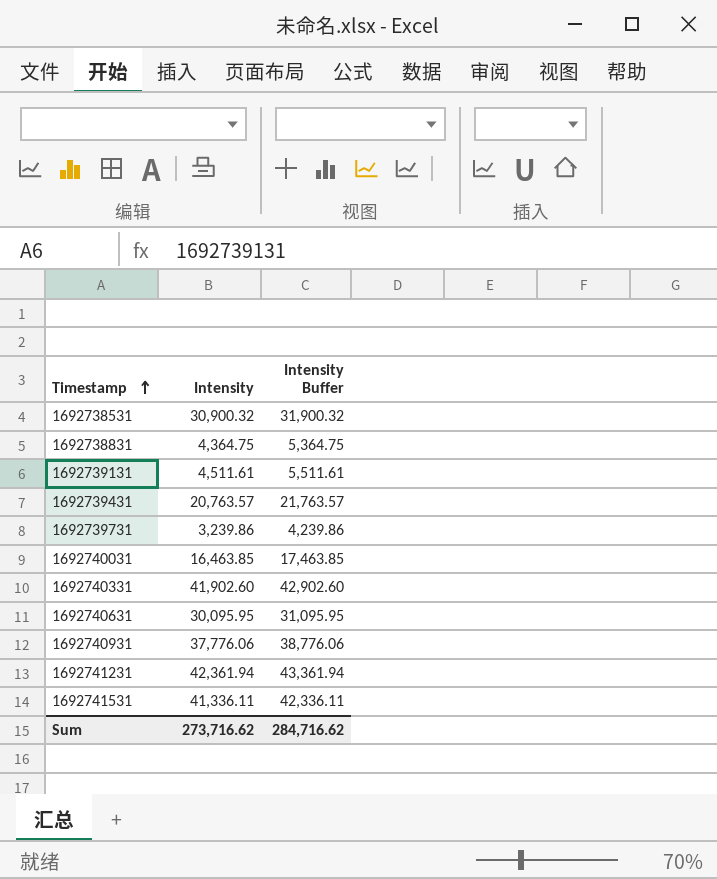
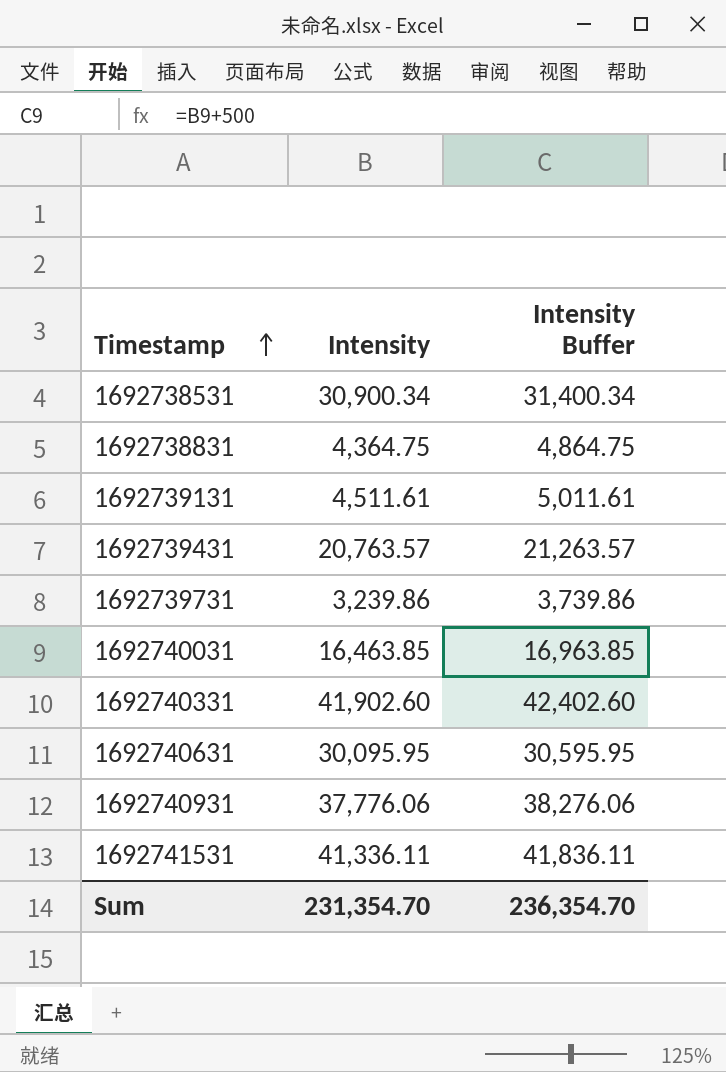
column Intensity Buffer | formula: [Intensity] + 1000 -> [Intensity] + 500
row 1692741231: 42,361.94 | 43,361.94 -> none
1692738531 | Intensity: 30,900.32 -> 30,900.34
Sum | Intensity: 273,716.62 -> 231,354.70
Sum | Intensity Buffer: 284,716.62 -> 236,354.70

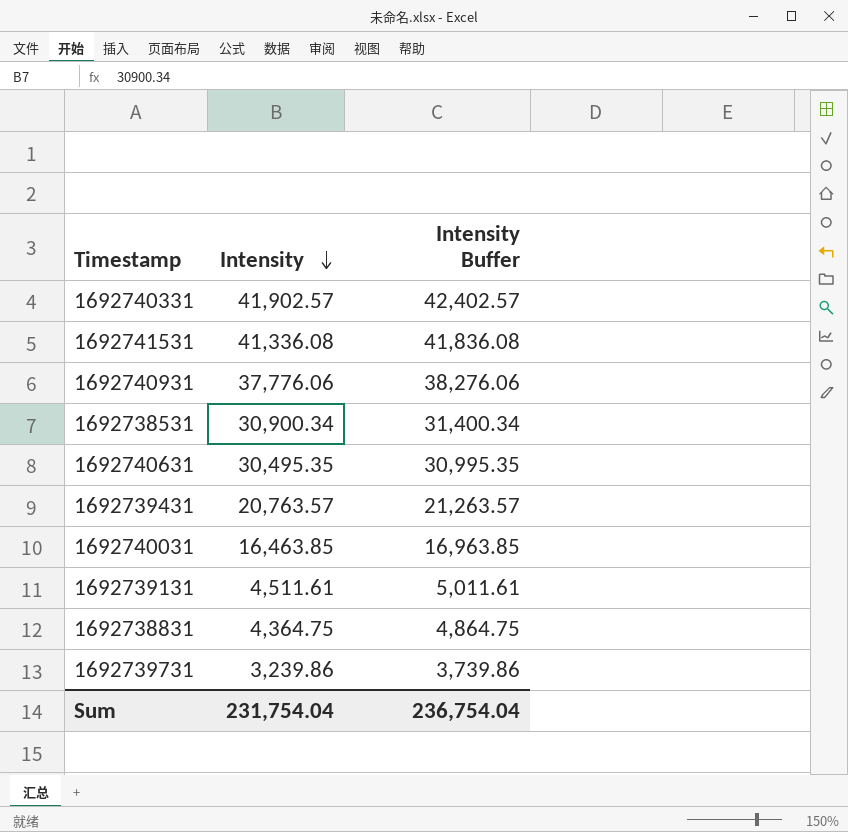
row order: Timestamp ascending -> Intensity descending
1692740331 | Intensity: 41,902.60 -> 41,902.57
1692740331 | Intensity Buffer: 42,402.60 -> 42,402.57
1692741531 | Intensity: 41,336.11 -> 41,336.08
1692741531 | Intensity Buffer: 41,836.11 -> 41,836.08
1692740631 | Intensity: 30,095.95 -> 30,495.35
1692740631 | Intensity Buffer: 30,595.95 -> 30,995.35
Sum | Intensity: 231,354.70 -> 231,754.04
Sum | Intensity Buffer: 236,354.70 -> 236,754.04

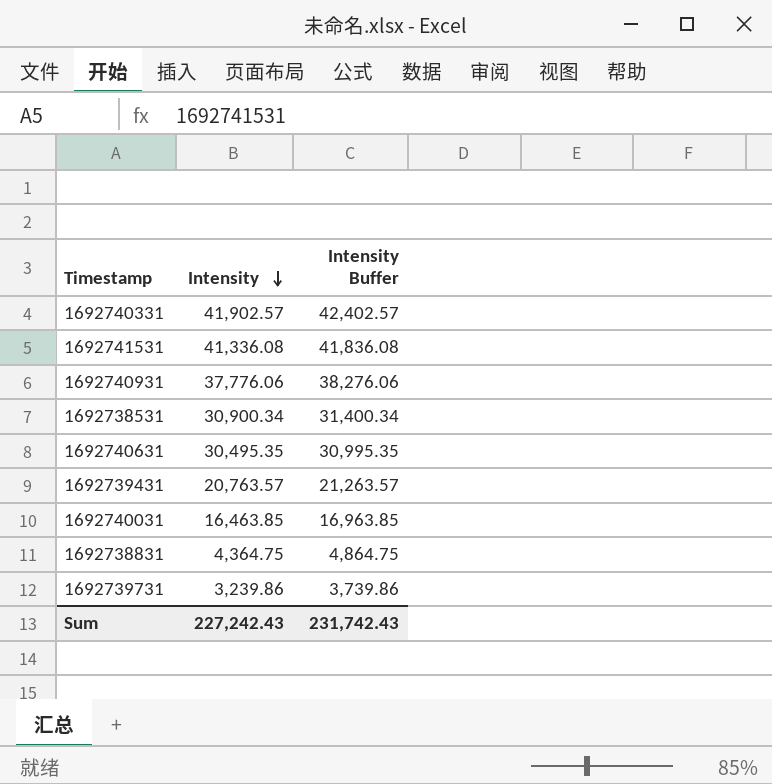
row 1692739131: 4,511.61 | 5,011.61 -> none
Sum | Intensity: 231,754.04 -> 227,242.43
Sum | Intensity Buffer: 236,754.04 -> 231,742.43

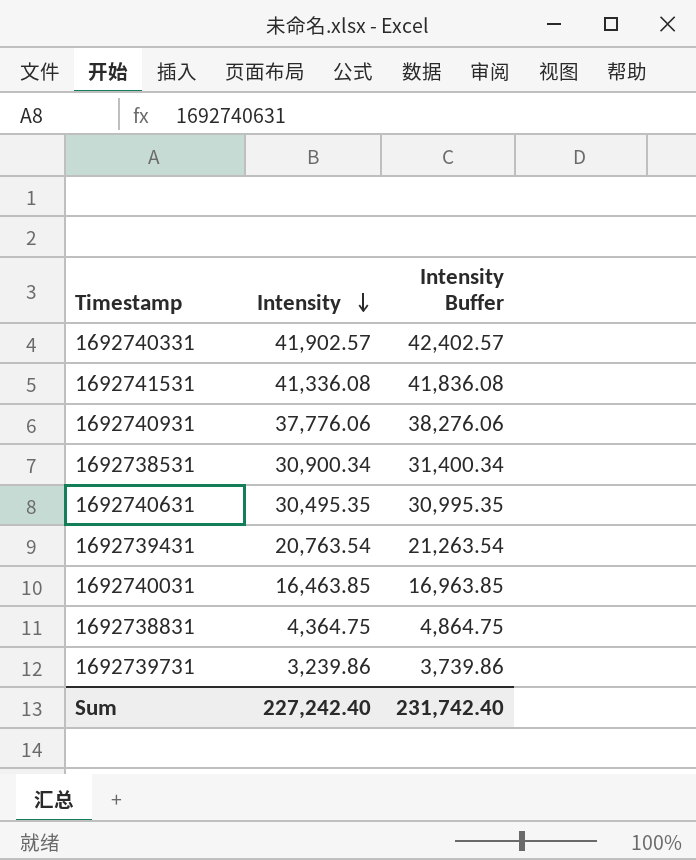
1692739431 | Intensity: 20,763.57 -> 20,763.54
1692739431 | Intensity Buffer: 21,263.57 -> 21,263.54
Sum | Intensity: 227,242.43 -> 227,242.40
Sum | Intensity Buffer: 231,742.43 -> 231,742.40

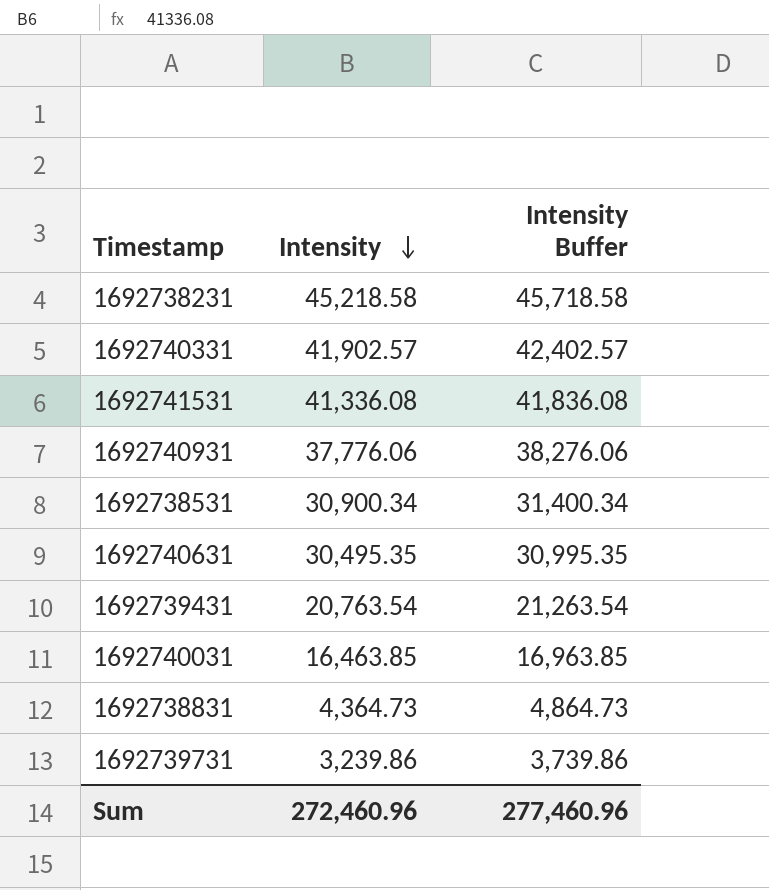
row 1692738231: none -> 45,218.58 | 45,718.58
1692738831 | Intensity: 4,364.75 -> 4,364.73
1692738831 | Intensity Buffer: 4,864.75 -> 4,864.73
Sum | Intensity: 227,242.40 -> 272,460.96
Sum | Intensity Buffer: 231,742.40 -> 277,460.96

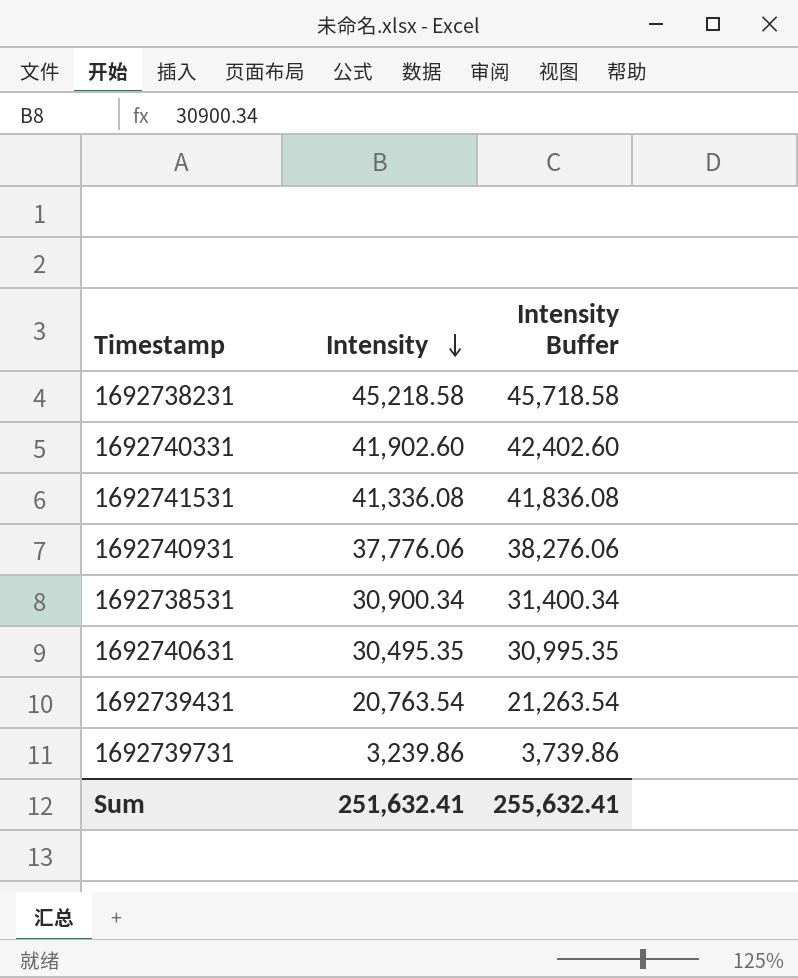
row 1692740031: 16,463.85 | 16,963.85 -> none
row 1692738831: 4,364.73 | 4,864.73 -> none
1692740331 | Intensity: 41,902.57 -> 41,902.60
1692740331 | Intensity Buffer: 42,402.57 -> 42,402.60
Sum | Intensity: 272,460.96 -> 251,632.41
Sum | Intensity Buffer: 277,460.96 -> 255,632.41

